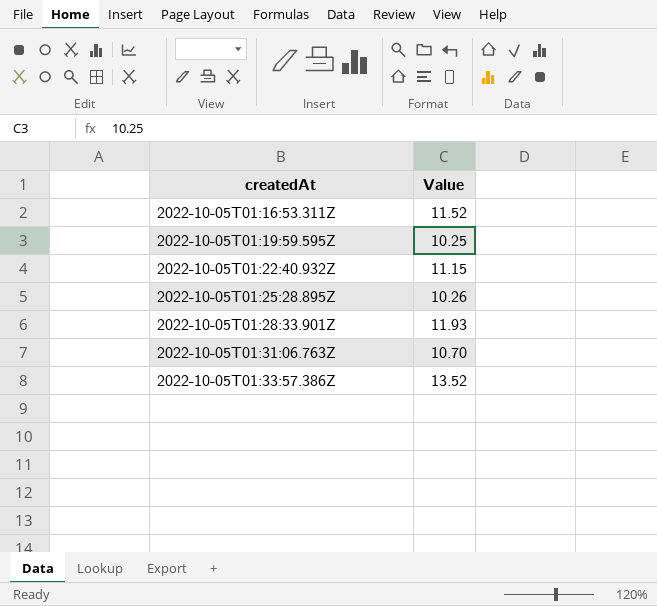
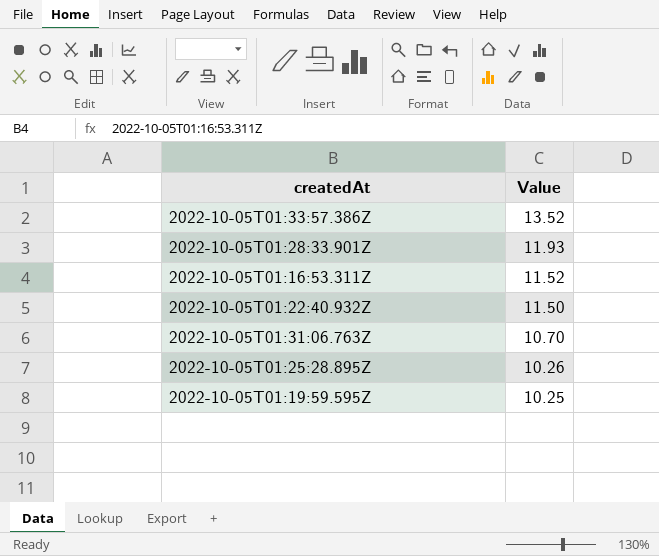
row order: createdAt ascending -> Value descending
2022-10-05T01:22:40.932Z | Value: 11.15 -> 11.50

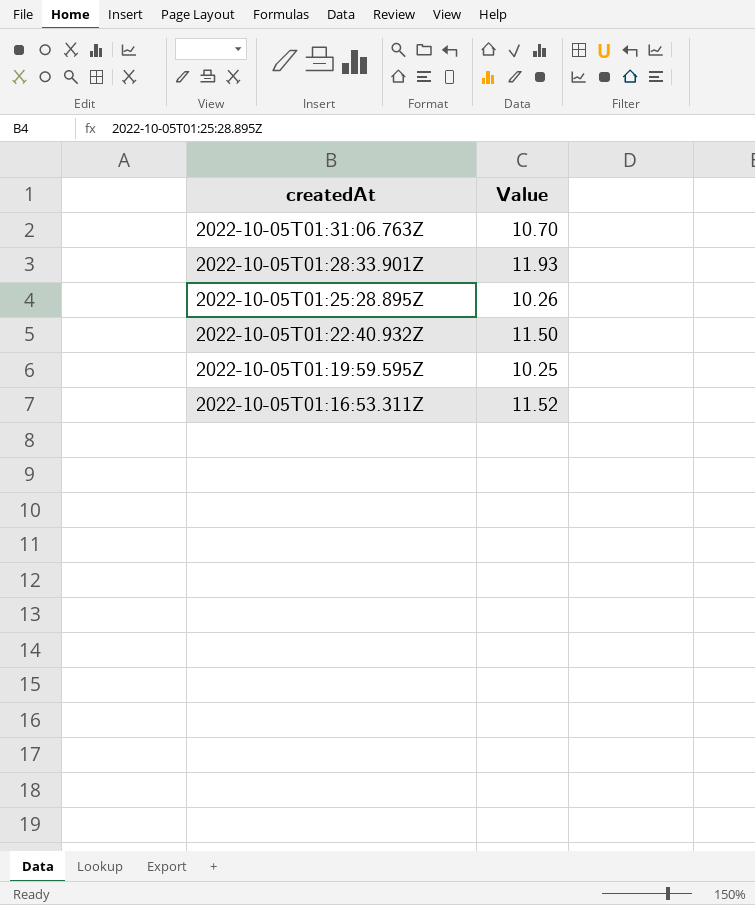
row order: Value descending -> createdAt descending
row 2022-10-05T01:33:57.386Z: 13.52 -> none

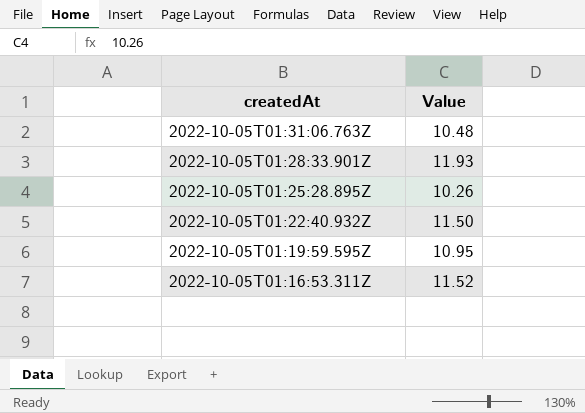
2022-10-05T01:31:06.763Z | Value: 10.70 -> 10.48
2022-10-05T01:19:59.595Z | Value: 10.25 -> 10.95

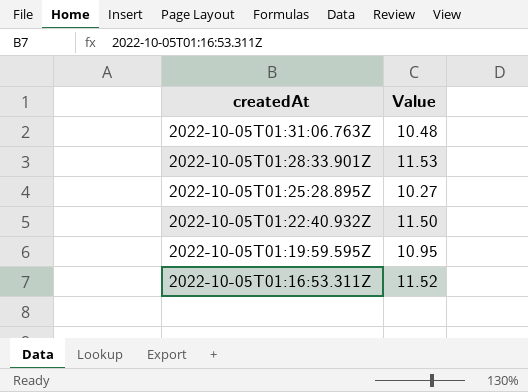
2022-10-05T01:28:33.901Z | Value: 11.93 -> 11.53
2022-10-05T01:25:28.895Z | Value: 10.26 -> 10.27

